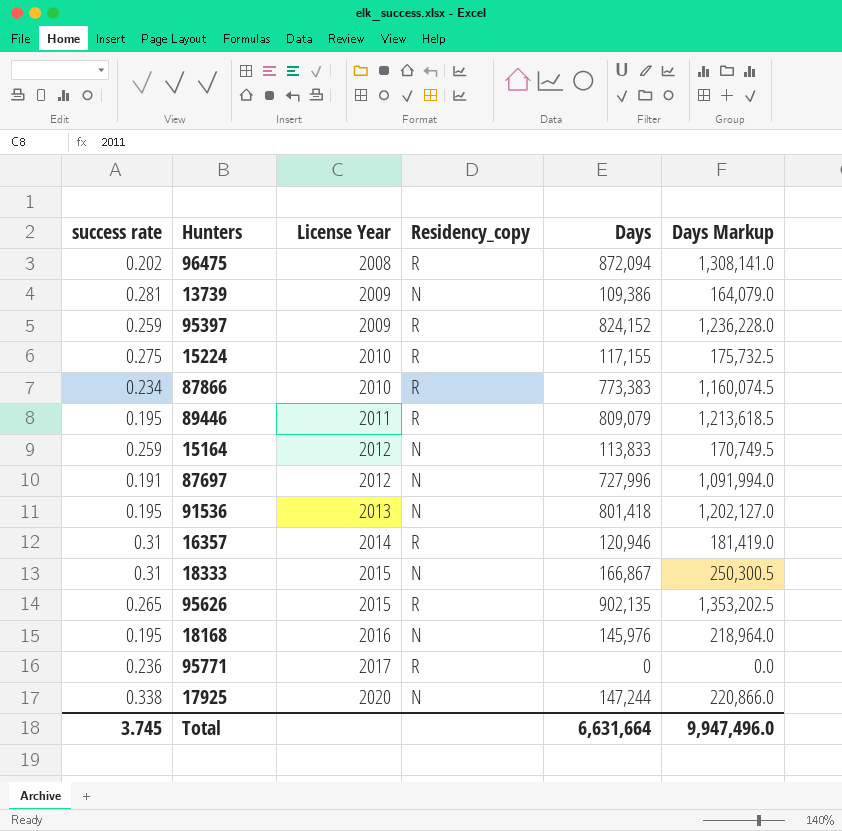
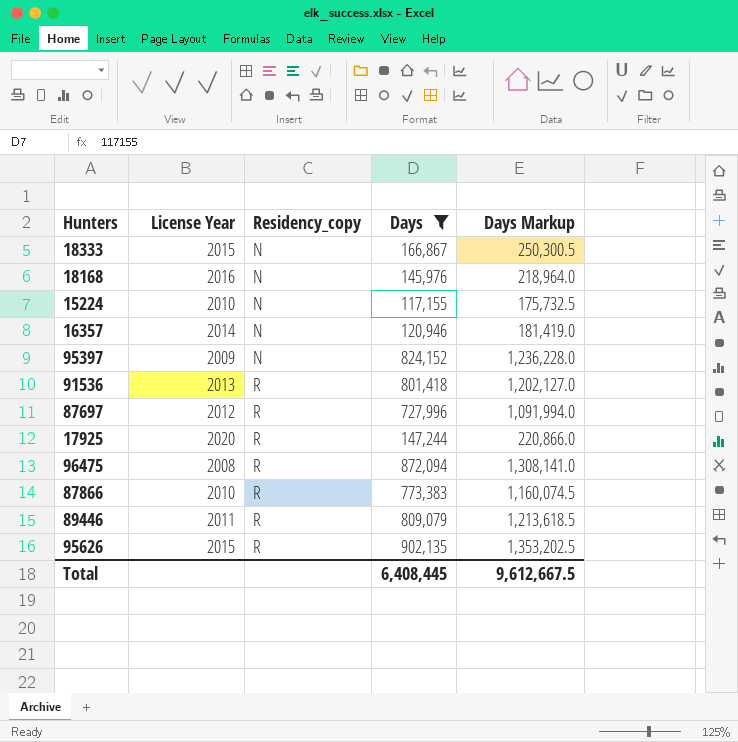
filter: none -> Days >= 117,155
row order: License Year ascending -> Residency_copy ascending
column success rate | position: 1 -> none
15224 | Residency_copy: R -> N
16357 | Residency_copy: R -> N
95397 | Residency_copy: R -> N
91536 | Residency_copy: N -> R
87697 | Residency_copy: N -> R
17925 | Residency_copy: N -> R
Total | Days: 6,631,664 -> 6,408,445
Total | Days Markup: 9,947,496.0 -> 9,612,667.5

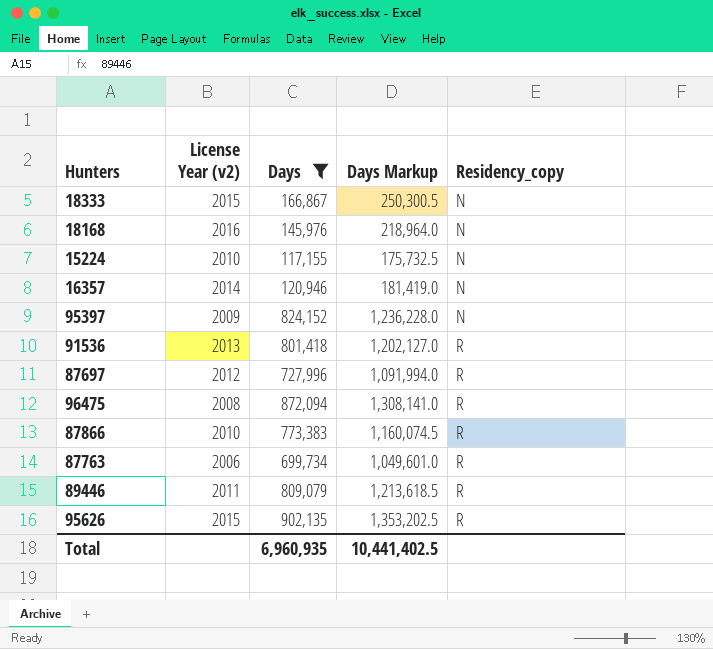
column name: License Year -> License Year (v2)
column Residency_copy | position: 3 -> 5
row 17925: 2020 | R | 147,244 | 220,866.0 -> none
row 87763: none -> 2006 | 699,734 | 1,049,601.0 | R
Total | Days: 6,408,445 -> 6,960,935
Total | Days Markup: 9,612,667.5 -> 10,441,402.5

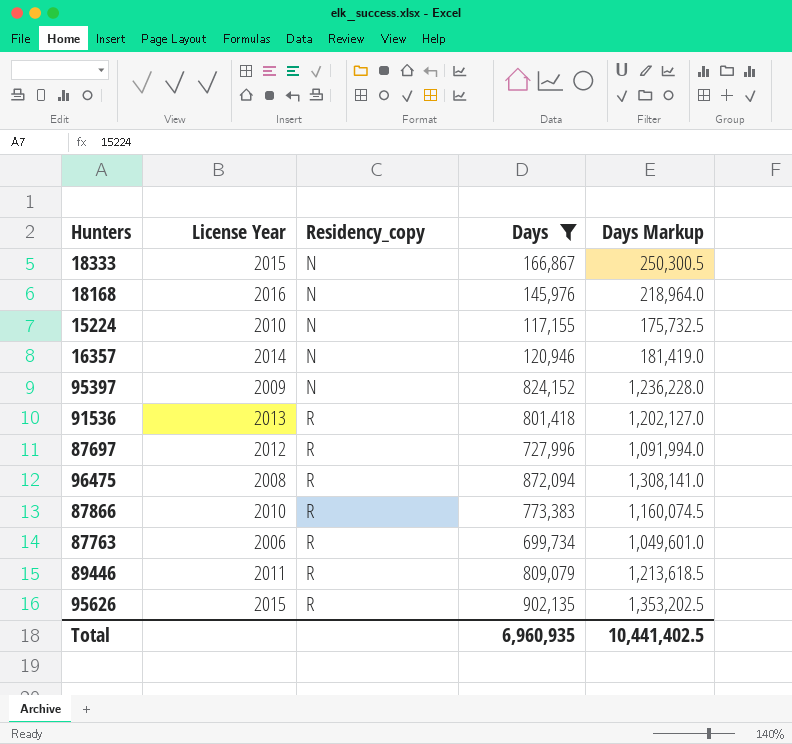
column name: License Year (v2) -> License Year
column Residency_copy | position: 5 -> 3

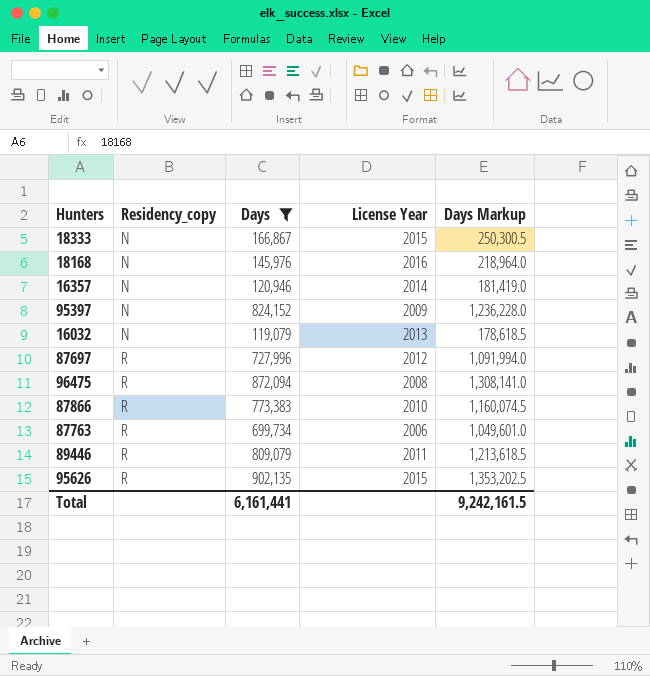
column License Year | position: 2 -> 4
row 15224: 2010 | N | 117,155 | 175,732.5 -> none
row 91536: 2013 | R | 801,418 | 1,202,127.0 -> none
row 16032: none -> N | 119,079 | 2013 | 178,618.5
Total | Days: 6,960,935 -> 6,161,441
Total | Days Markup: 10,441,402.5 -> 9,242,161.5

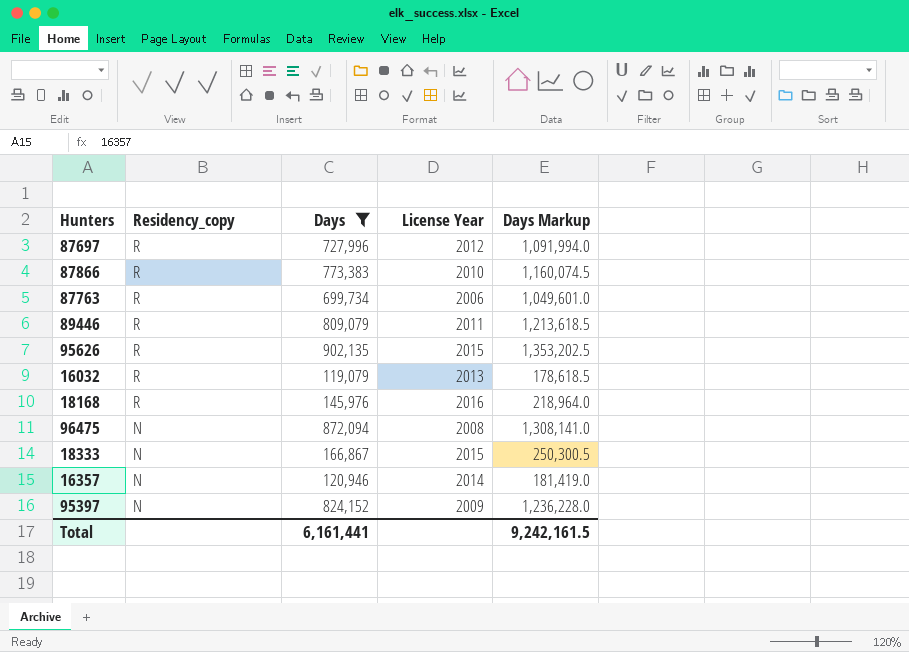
row order: Residency_copy ascending -> Residency_copy descending
16032 | Residency_copy: N -> R
18168 | Residency_copy: N -> R
96475 | Residency_copy: R -> N

